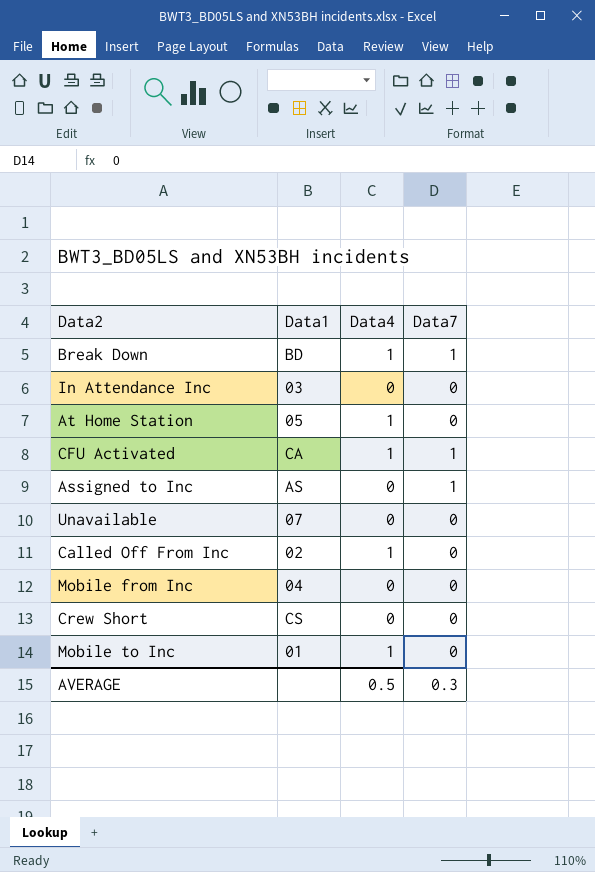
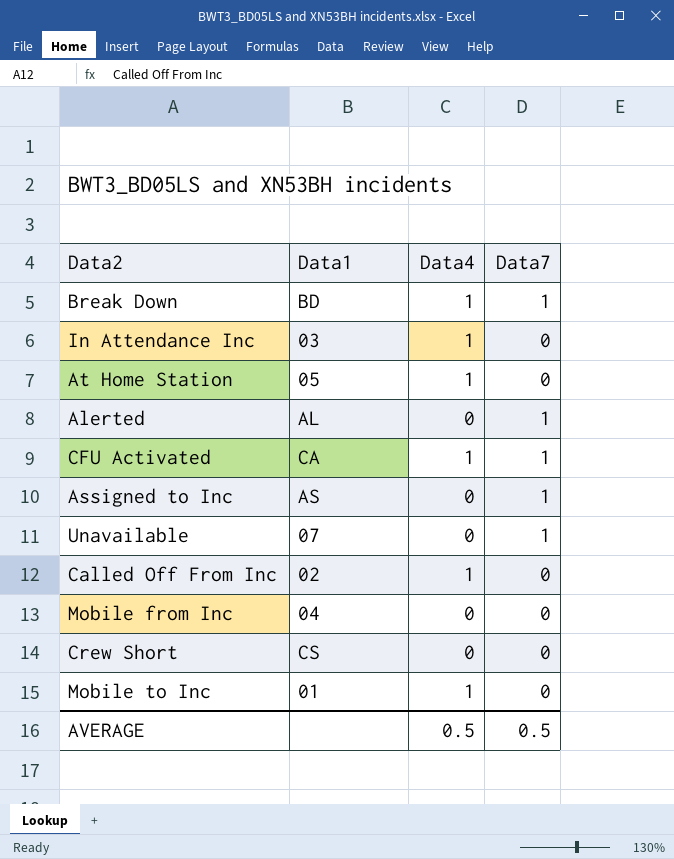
In Attendance Inc | Data4: 0 -> 1
row Alerted: none -> AL | 0 | 1
Unavailable | Data7: 0 -> 1
AVERAGE | Data7: 0.3 -> 0.5

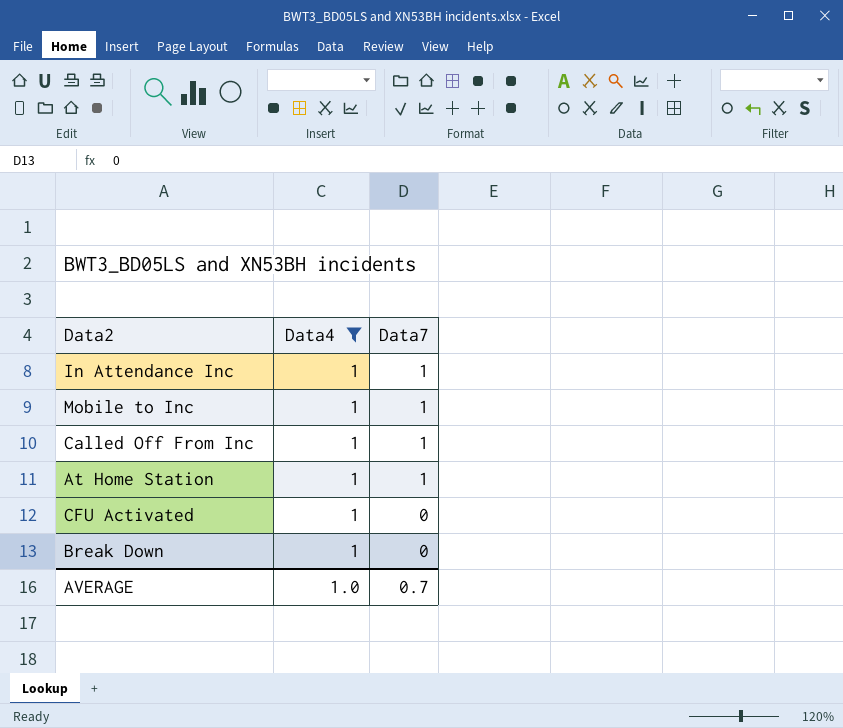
filter: none -> Data4 = 1
row order: none -> Data7 descending
column Data1 | position: 2 -> none
In Attendance Inc | Data7: 0 -> 1
Mobile to Inc | Data7: 0 -> 1
Called Off From Inc | Data7: 0 -> 1
At Home Station | Data7: 0 -> 1
CFU Activated | Data7: 1 -> 0
Break Down | Data7: 1 -> 0
AVERAGE | Data4: 0.5 -> 1.0
AVERAGE | Data7: 0.5 -> 0.7

